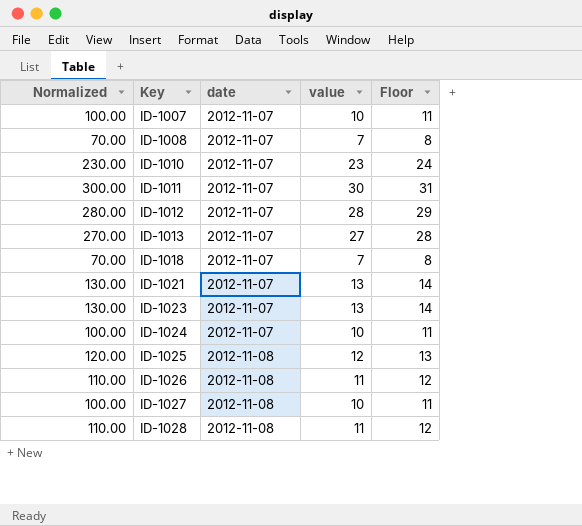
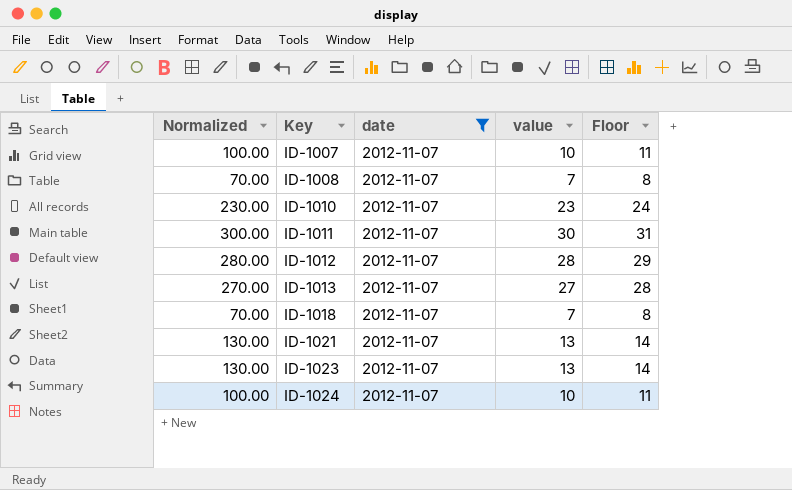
filter: none -> date = 2012-11-07

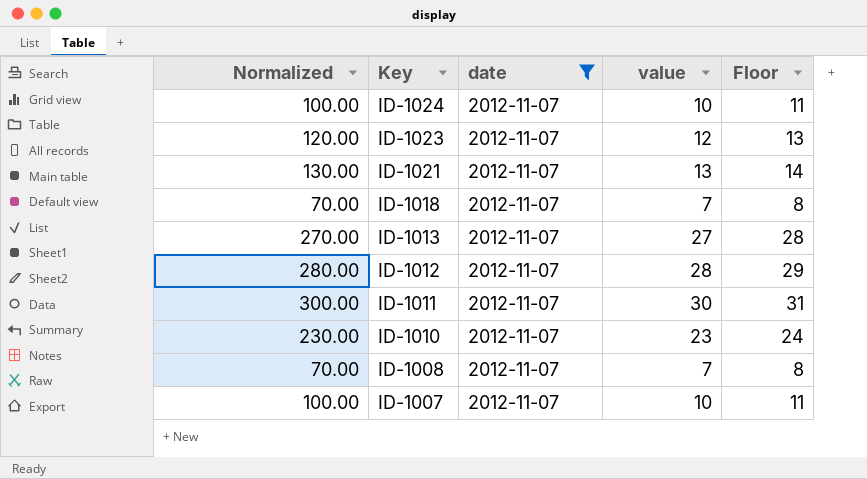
row order: Key ascending -> Key descending
ID-1023 | Normalized: 130.00 -> 120.00
ID-1023 | value: 13 -> 12
ID-1023 | Floor: 14 -> 13

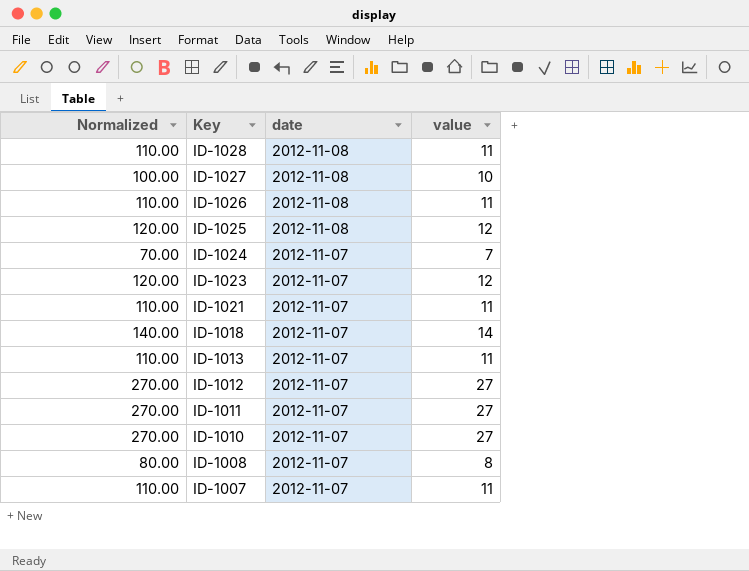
filter: date = 2012-11-07 -> none
column Floor | formula: [value] + 1 -> none
ID-1024 | Normalized: 100.00 -> 70.00
ID-1024 | value: 10 -> 7
ID-1021 | Normalized: 130.00 -> 110.00
ID-1021 | value: 13 -> 11
ID-1018 | Normalized: 70.00 -> 140.00
ID-1018 | value: 7 -> 14
ID-1013 | Normalized: 270.00 -> 110.00
ID-1013 | value: 27 -> 11
ID-1012 | Normalized: 280.00 -> 270.00
ID-1012 | value: 28 -> 27
ID-1011 | Normalized: 300.00 -> 270.00
ID-1011 | value: 30 -> 27
ID-1010 | Normalized: 230.00 -> 270.00
ID-1010 | value: 23 -> 27
ID-1008 | Normalized: 70.00 -> 80.00
ID-1008 | value: 7 -> 8
ID-1007 | Normalized: 100.00 -> 110.00
ID-1007 | value: 10 -> 11

